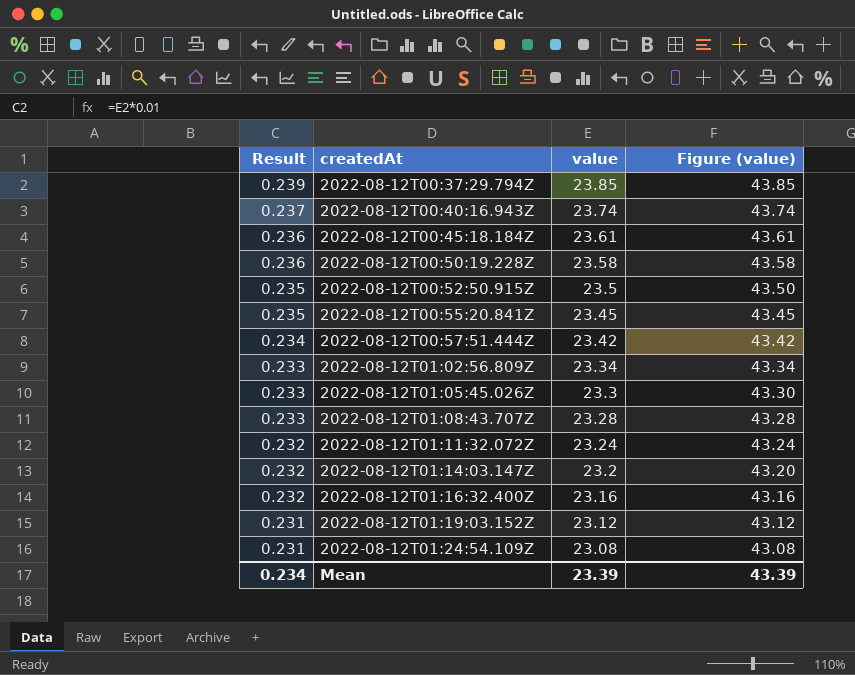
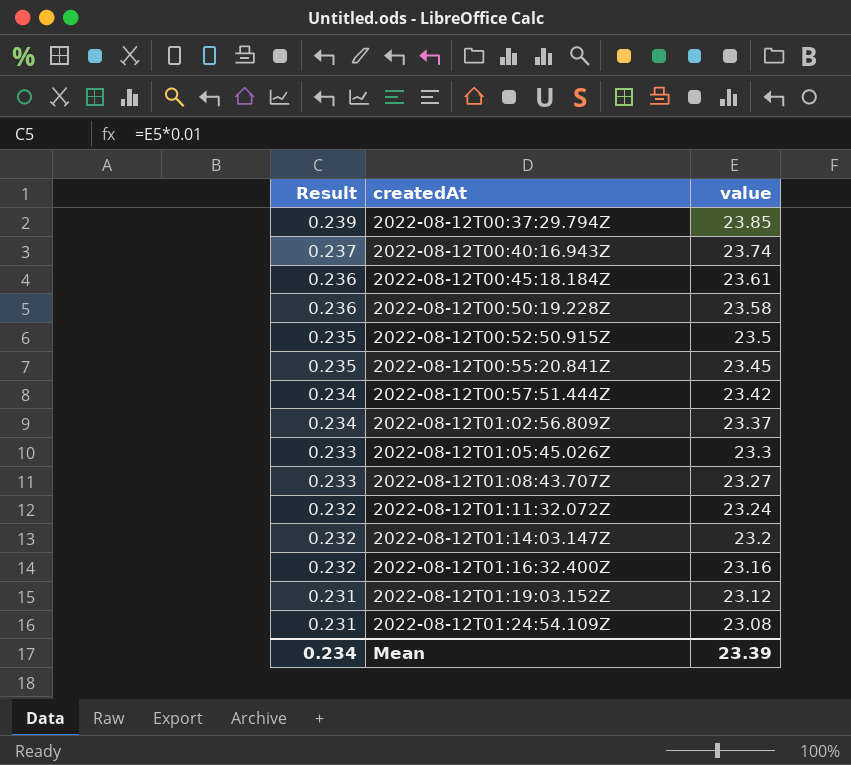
column Figure (value) | formula: [value] + 20 -> none
2022-08-12T01:02:56.809Z | Result: 0.233 -> 0.234
2022-08-12T01:02:56.809Z | value: 23.34 -> 23.37
2022-08-12T01:08:43.707Z | value: 23.28 -> 23.27

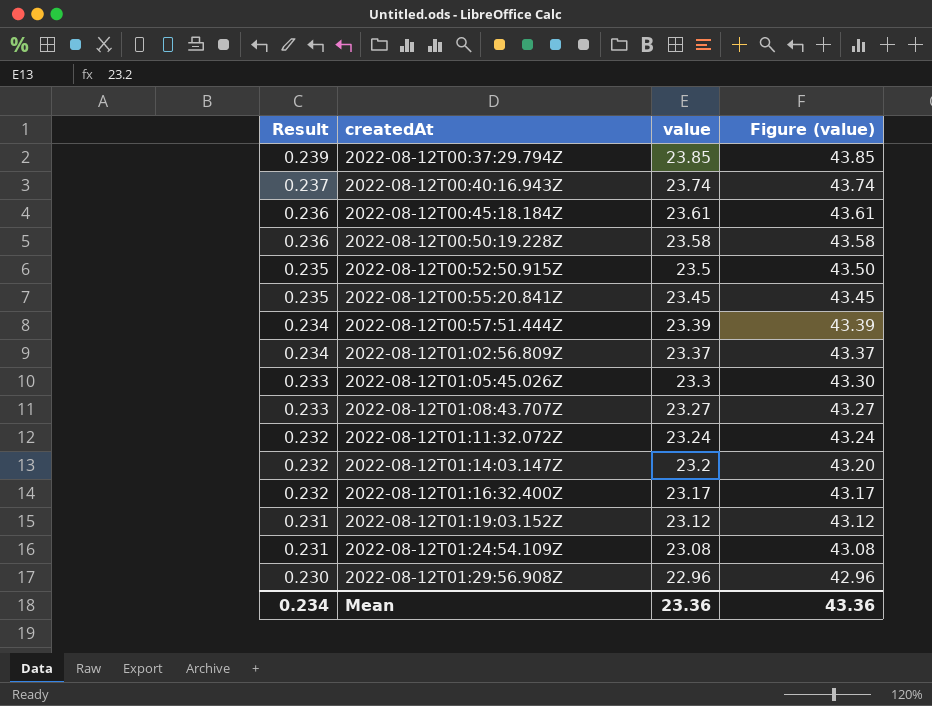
column Figure (value) | formula: none -> [value] + 20
2022-08-12T00:57:51.444Z | value: 23.42 -> 23.39
2022-08-12T01:16:32.400Z | value: 23.16 -> 23.17
row 2022-08-12T01:29:56.908Z: none -> 0.230 | 22.96 | 42.96
Mean | value: 23.39 -> 23.36

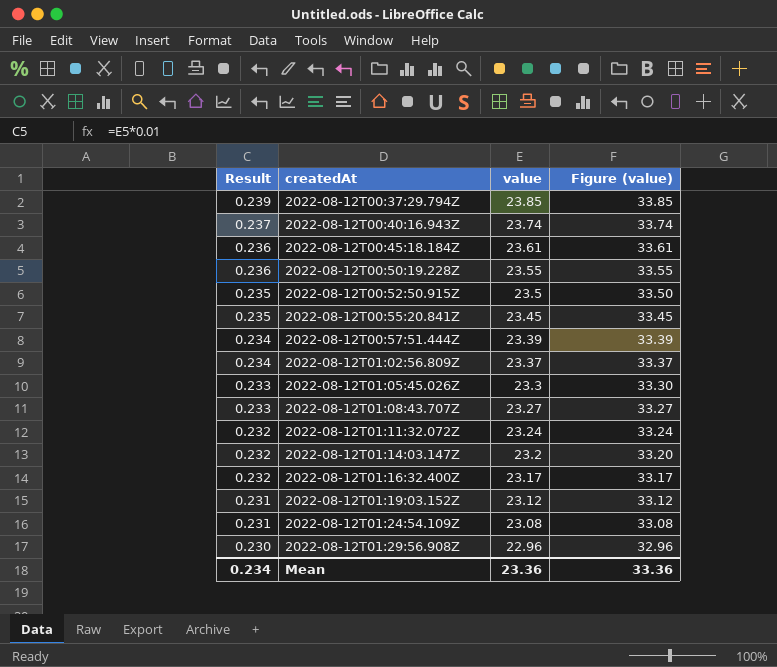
column Figure (value) | formula: [value] + 20 -> [value] + 10
2022-08-12T00:50:19.228Z | value: 23.58 -> 23.55
Mean | Figure (value): 43.36 -> 33.36

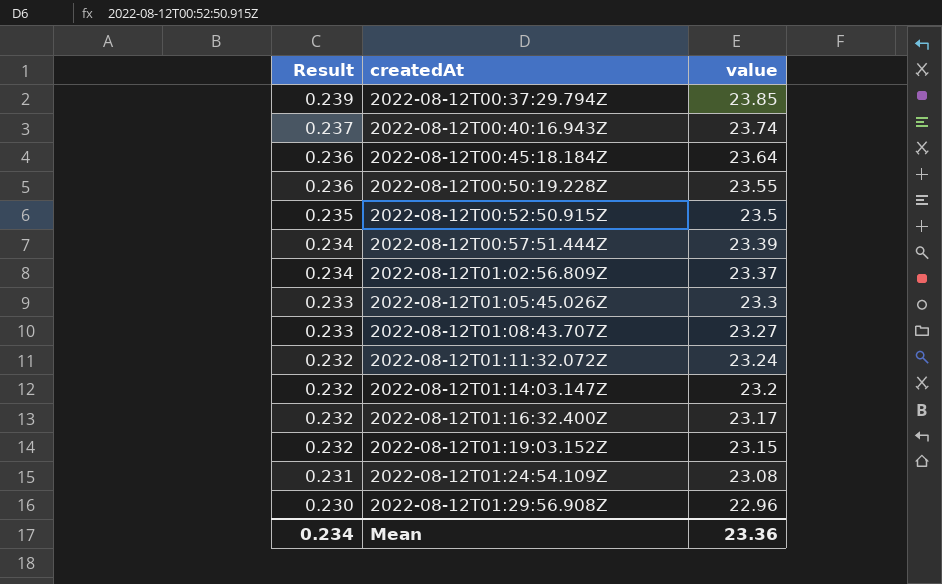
column Figure (value) | formula: [value] + 10 -> none
row 2022-08-12T00:55:20.841Z: 0.235 | 23.45 | 33.45 -> none
2022-08-12T00:45:18.184Z | value: 23.61 -> 23.64
2022-08-12T01:19:03.152Z | Result: 0.231 -> 0.232
2022-08-12T01:19:03.152Z | value: 23.12 -> 23.15

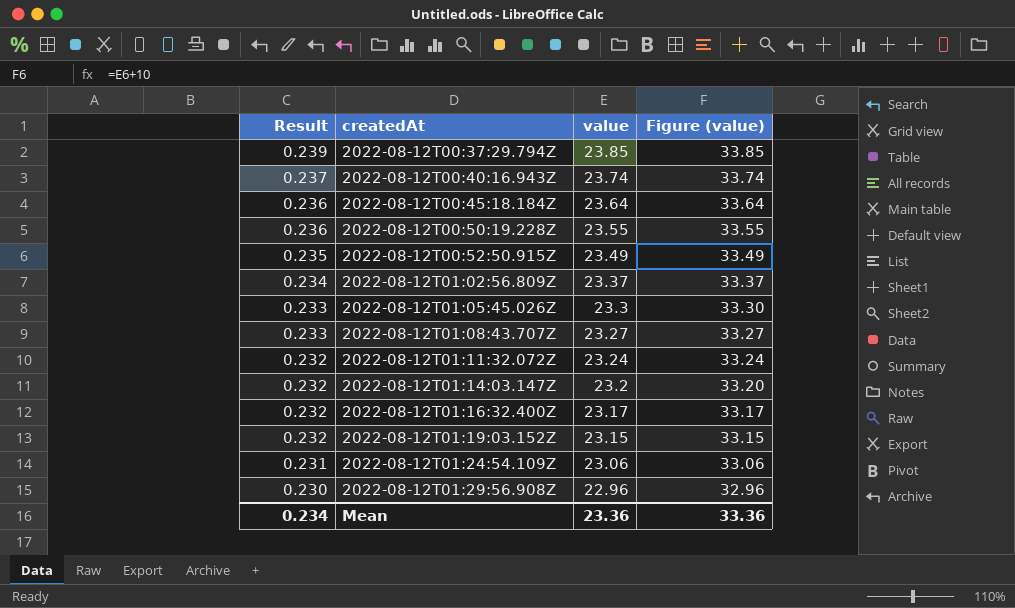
column Figure (value) | formula: none -> [value] + 10
row 2022-08-12T00:57:51.444Z: 0.234 | 23.39 -> none
2022-08-12T00:52:50.915Z | value: 23.5 -> 23.49
2022-08-12T01:24:54.109Z | value: 23.08 -> 23.06

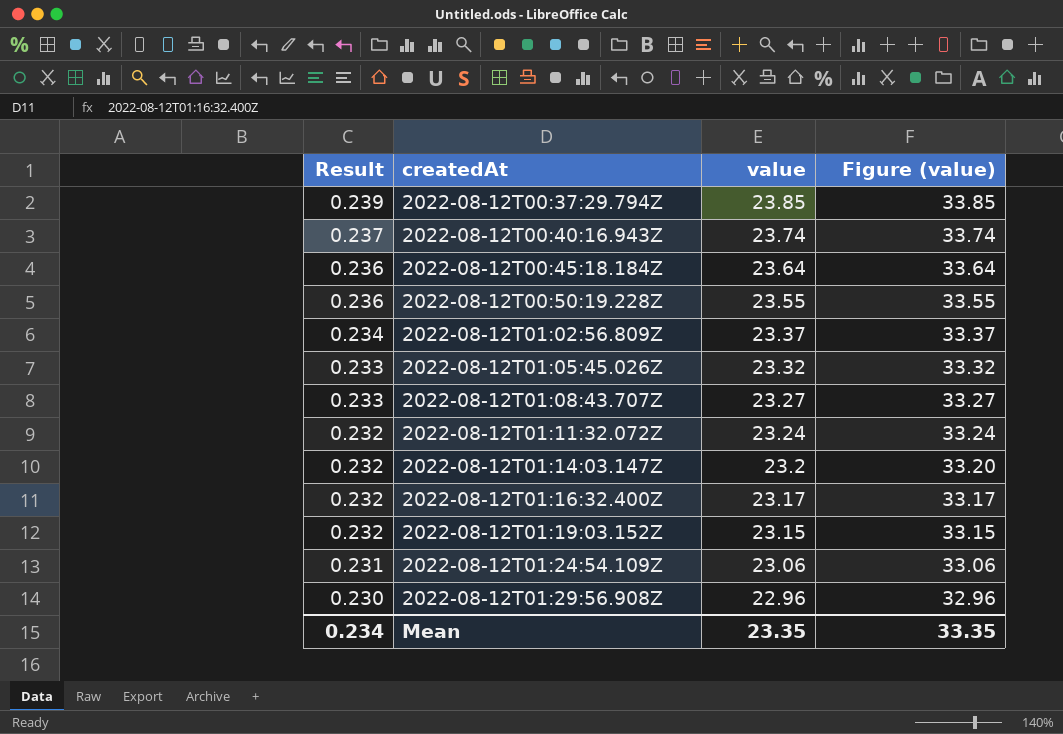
row 2022-08-12T00:52:50.915Z: 0.235 | 23.49 | 33.49 -> none
2022-08-12T01:05:45.026Z | value: 23.3 -> 23.32
2022-08-12T01:05:45.026Z | Figure (value): 33.30 -> 33.32
Mean | value: 23.36 -> 23.35
Mean | Figure (value): 33.36 -> 33.35

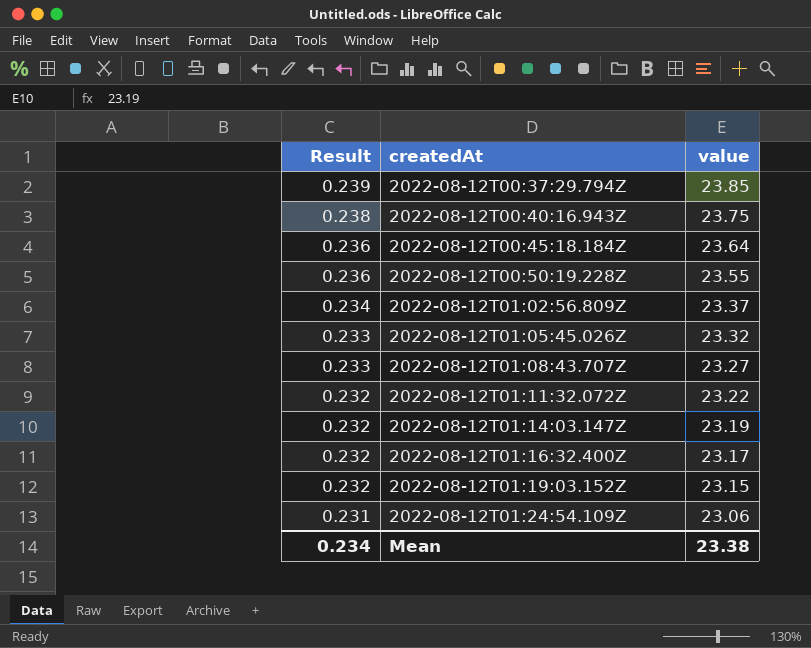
column Figure (value) | formula: [value] + 10 -> none
row 2022-08-12T01:29:56.908Z: 0.230 | 22.96 | 32.96 -> none
2022-08-12T00:40:16.943Z | Result: 0.237 -> 0.238
2022-08-12T00:40:16.943Z | value: 23.74 -> 23.75
2022-08-12T01:11:32.072Z | value: 23.24 -> 23.22
2022-08-12T01:14:03.147Z | value: 23.2 -> 23.19
Mean | value: 23.35 -> 23.38

